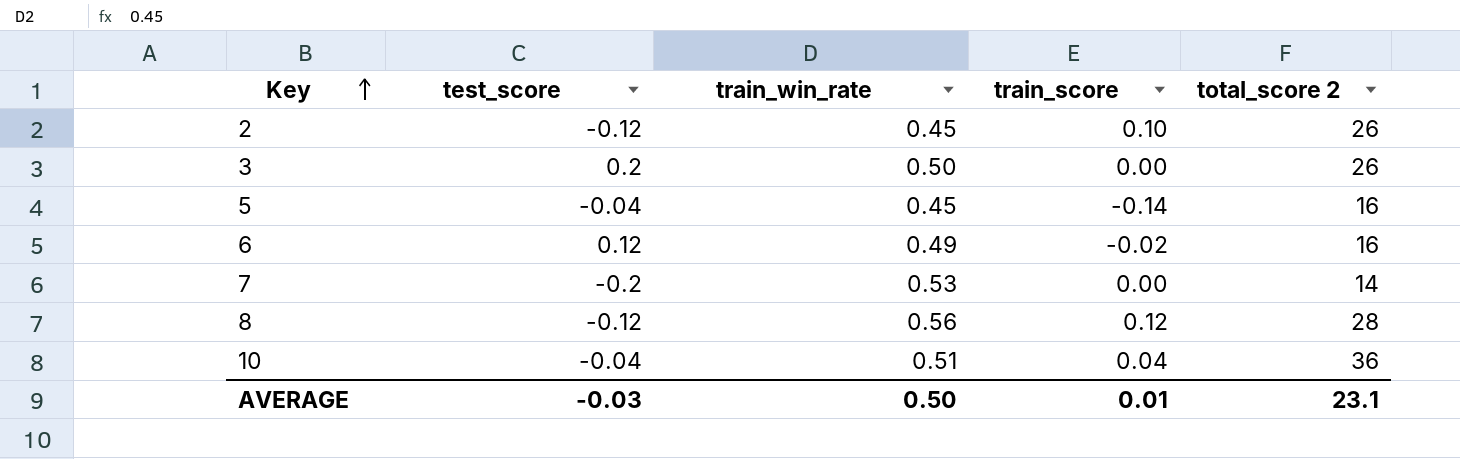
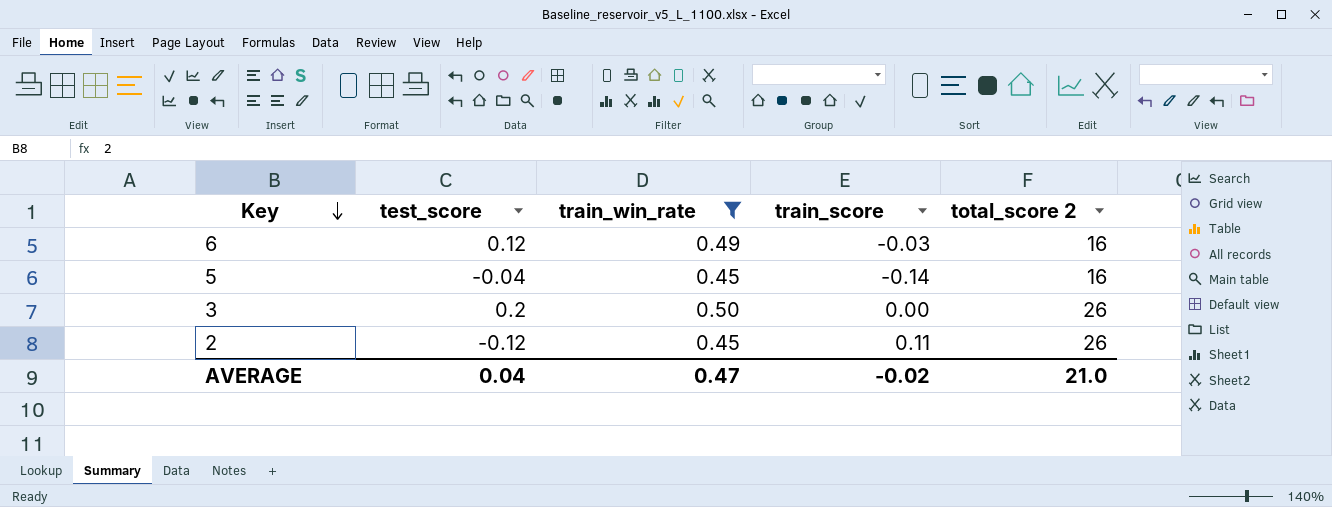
filter: none -> train_win_rate <= 0.50
row order: Key ascending -> Key descending
6 | train_score: -0.02 -> -0.03
2 | train_score: 0.10 -> 0.11
AVERAGE | test_score: -0.03 -> 0.04
AVERAGE | train_win_rate: 0.50 -> 0.47
AVERAGE | train_score: 0.01 -> -0.02
AVERAGE | total_score 2: 23.1 -> 21.0

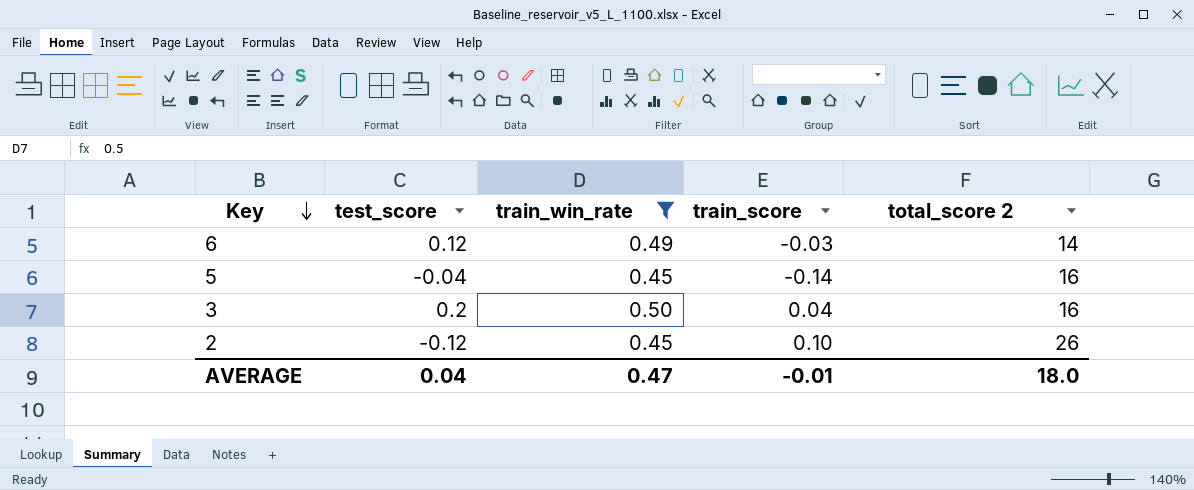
6 | total_score 2: 16 -> 14
3 | train_score: 0.00 -> 0.04
3 | total_score 2: 26 -> 16
2 | train_score: 0.11 -> 0.10
AVERAGE | train_score: -0.02 -> -0.01
AVERAGE | total_score 2: 21.0 -> 18.0

